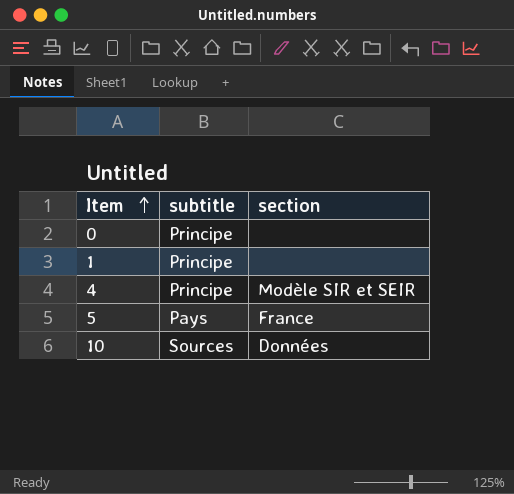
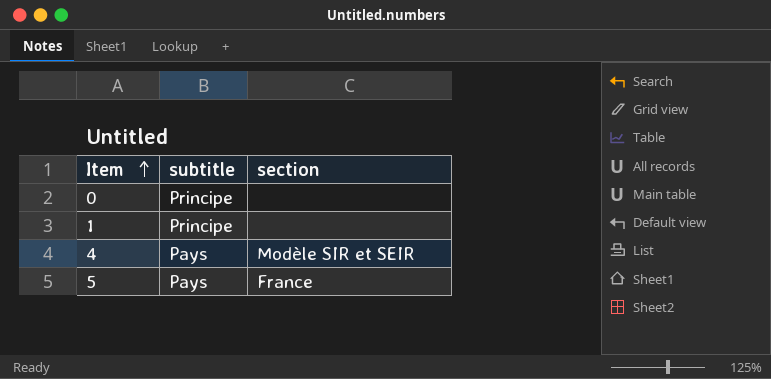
row 10: Sources | Données -> none
4 | subtitle: Principe -> Pays

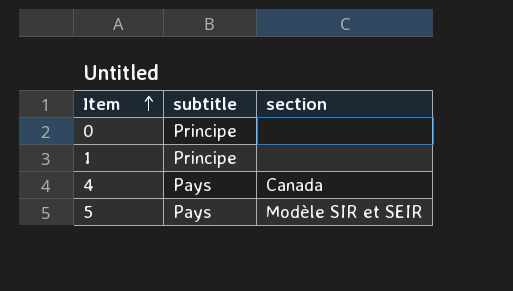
4 | section: Modèle SIR et SEIR -> Canada
5 | section: France -> Modèle SIR et SEIR

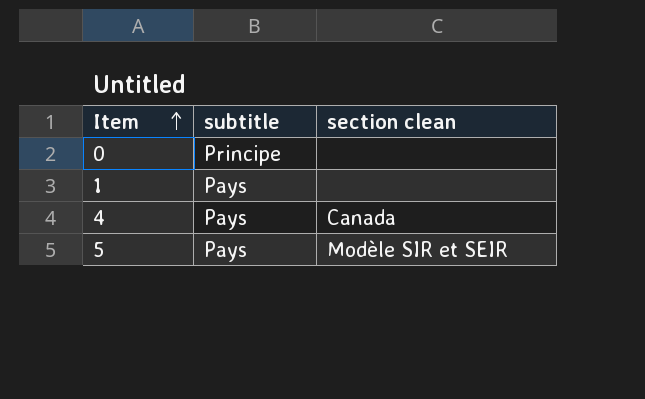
column name: section -> section clean
1 | subtitle: Principe -> Pays

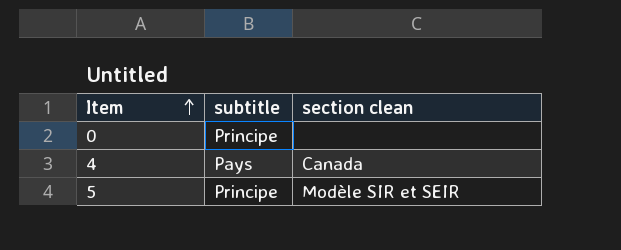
row 1: Pays | none -> none
5 | subtitle: Pays -> Principe

